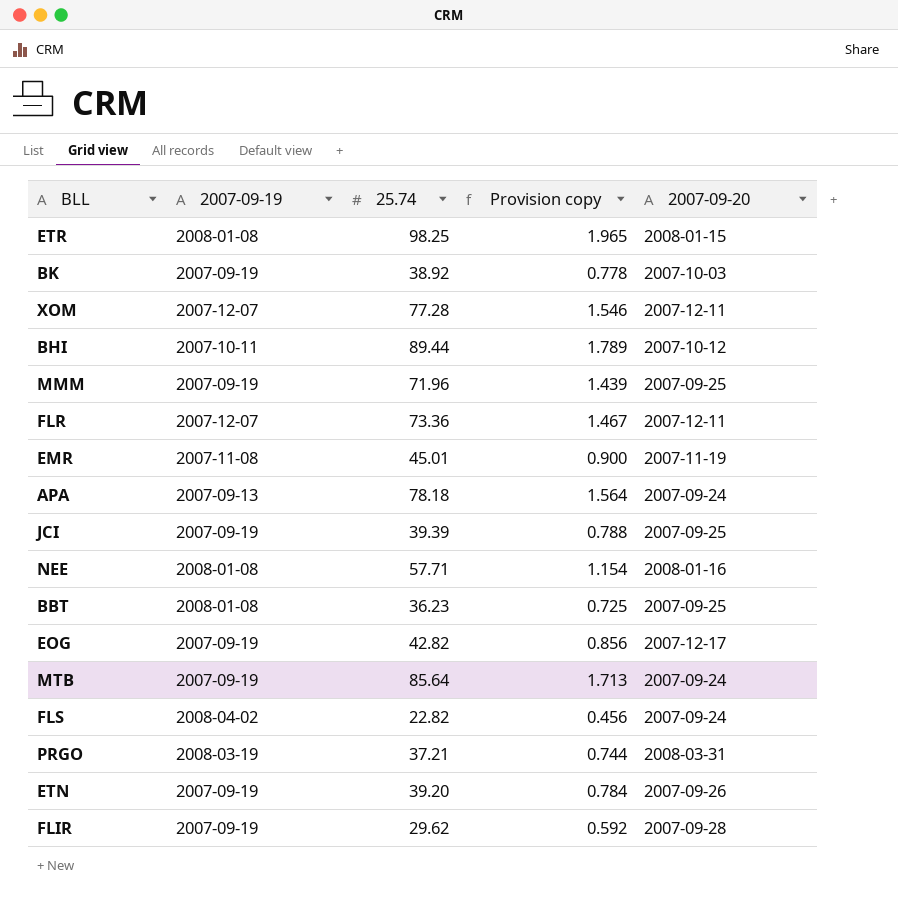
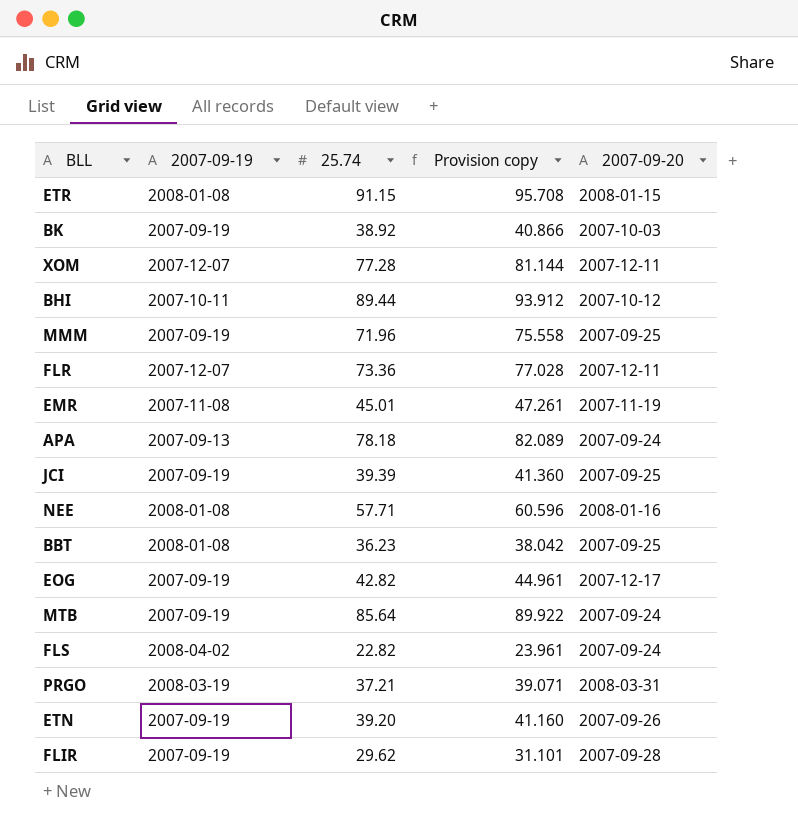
column Provision copy | formula: [25.74] * 0.02 -> [25.74] * 1.05
ETR | 25.74: 98.25 -> 91.15

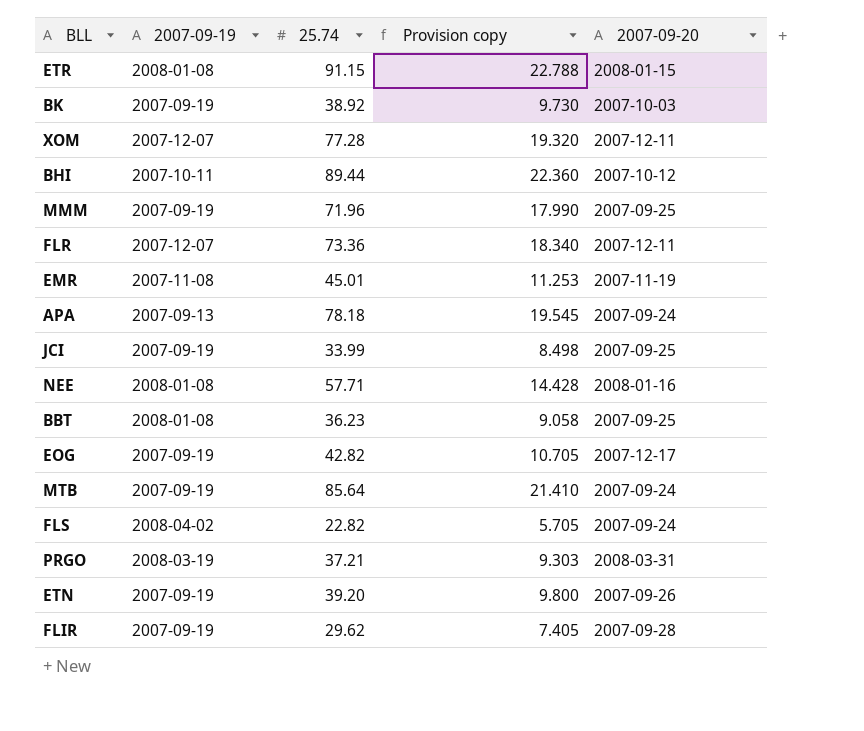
column Provision copy | formula: [25.74] * 1.05 -> [25.74] * 0.25
JCI | 25.74: 39.39 -> 33.99

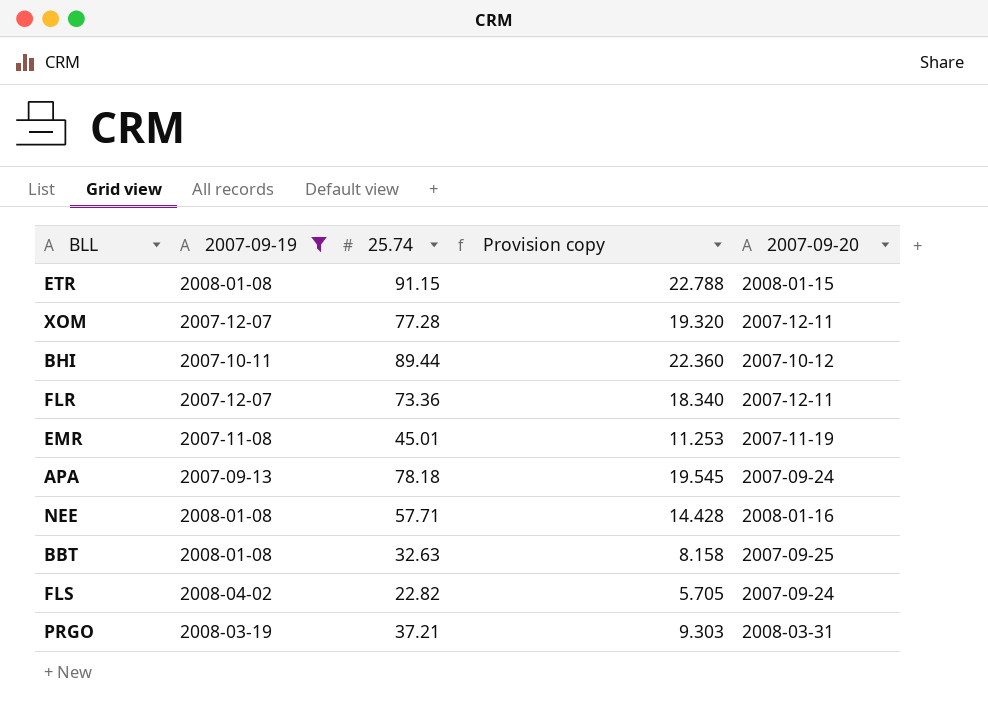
filter: none -> 2007-09-19 != 2007-09-19
BBT | 25.74: 36.23 -> 32.63
BBT | Provision copy: 9.058 -> 8.158

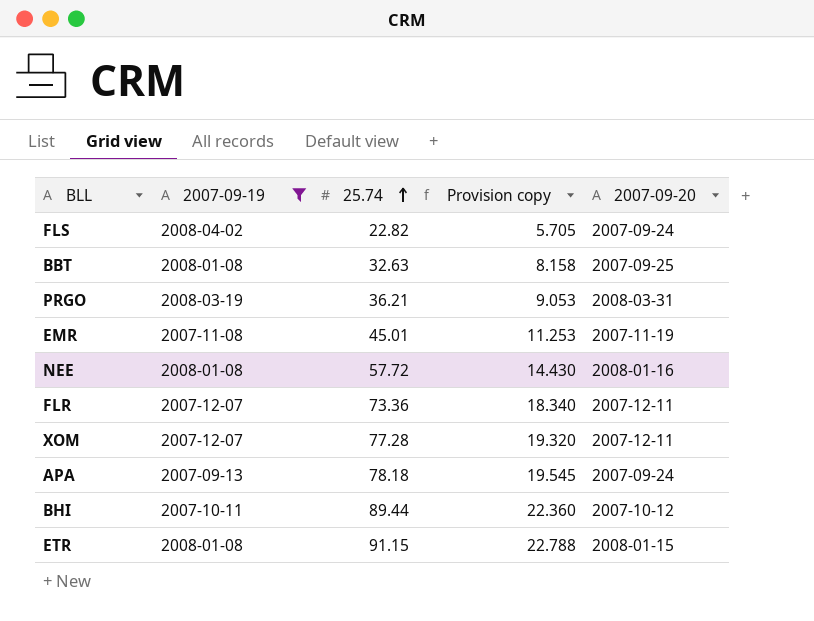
row order: none -> 25.74 ascending
PRGO | 25.74: 37.21 -> 36.21
PRGO | Provision copy: 9.303 -> 9.053
NEE | 25.74: 57.71 -> 57.72
NEE | Provision copy: 14.428 -> 14.430

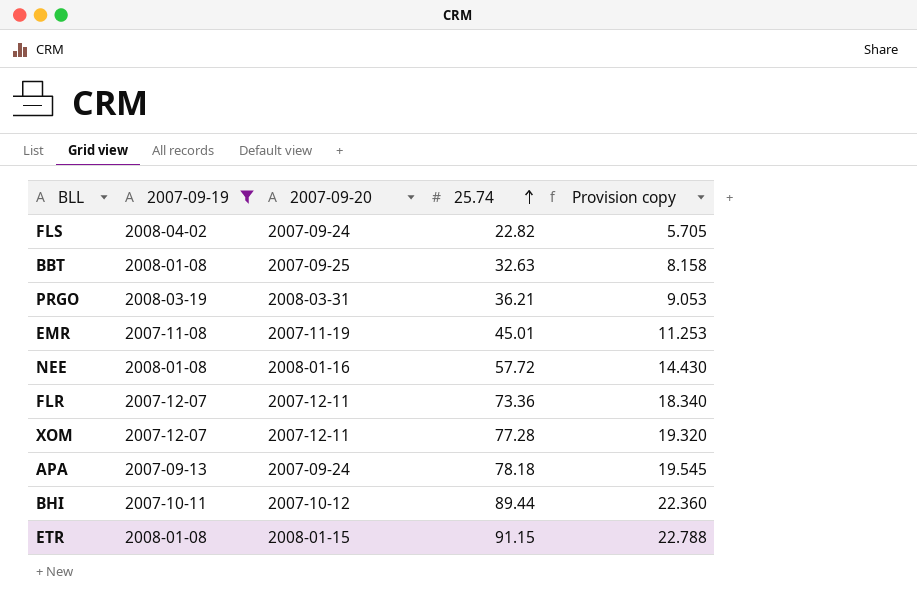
column 2007-09-20 | position: 5 -> 3

